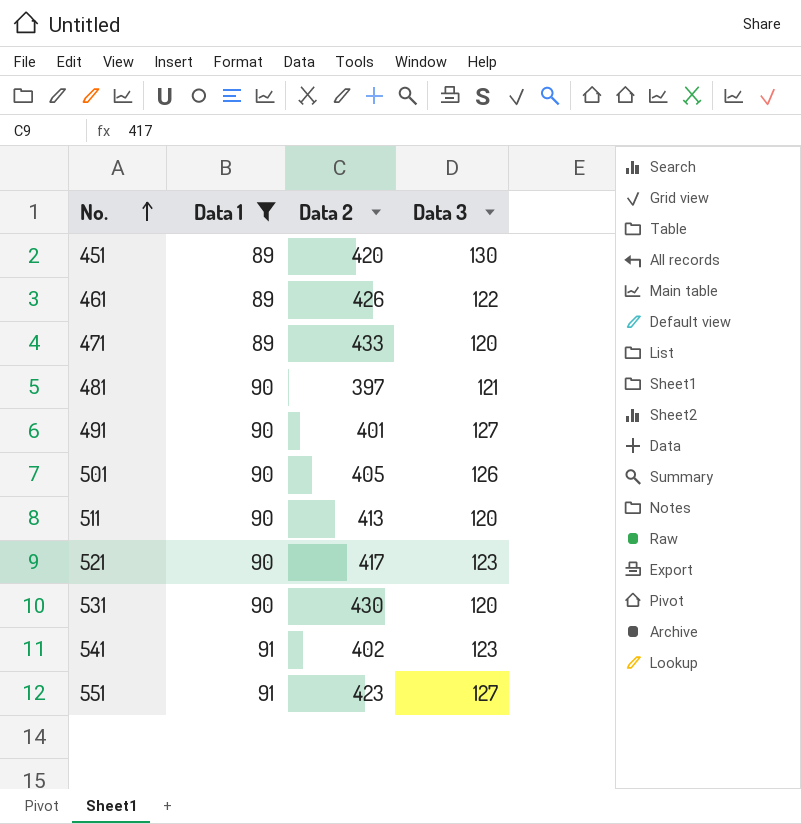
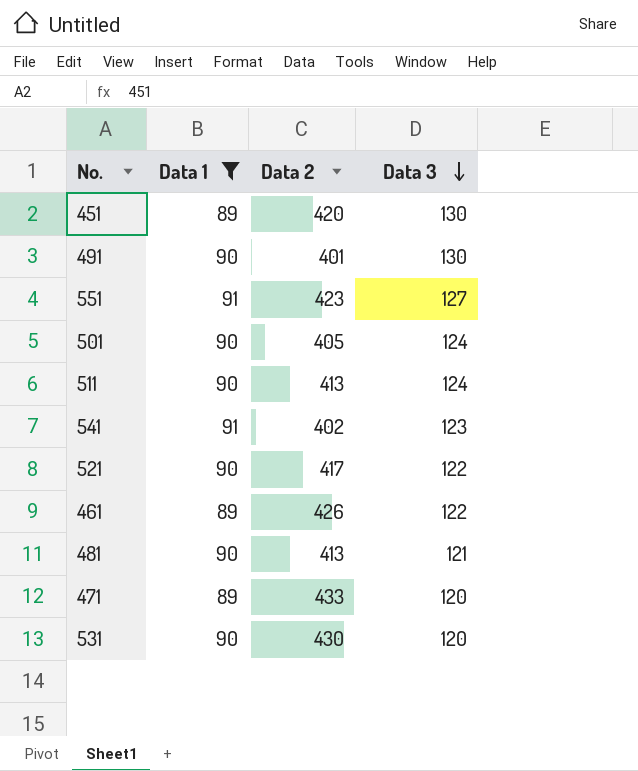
row order: No. ascending -> Data 3 descending
491 | Data 3: 127 -> 130
501 | Data 3: 126 -> 124
511 | Data 3: 120 -> 124
521 | Data 3: 123 -> 122
481 | Data 2: 397 -> 413

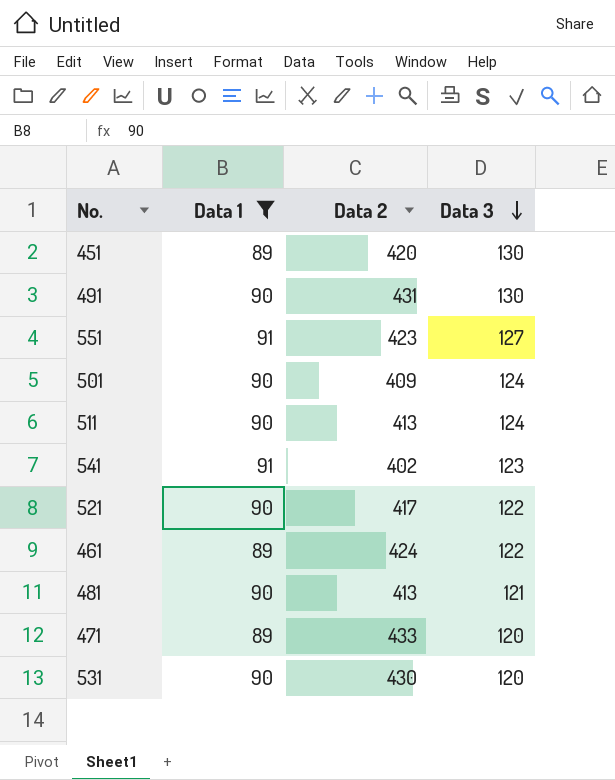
491 | Data 2: 401 -> 431
501 | Data 2: 405 -> 409
461 | Data 2: 426 -> 424

